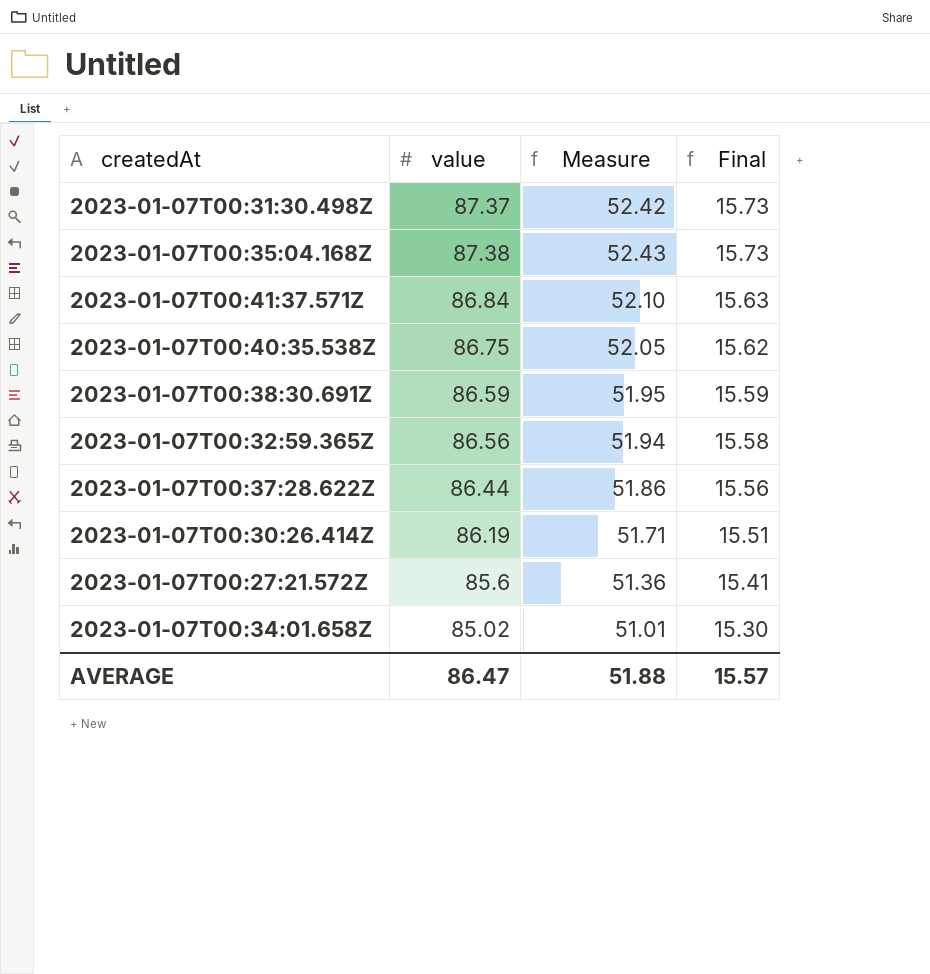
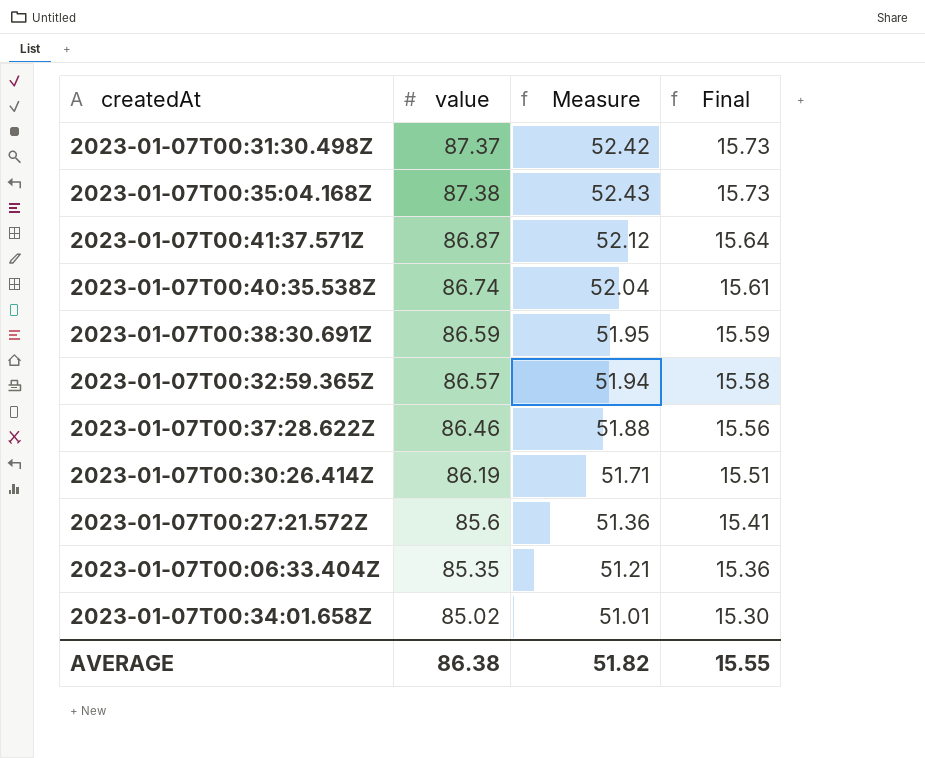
2023-01-07T00:41:37.571Z | value: 86.84 -> 86.87
2023-01-07T00:41:37.571Z | Measure: 52.10 -> 52.12
2023-01-07T00:41:37.571Z | Final: 15.63 -> 15.64
2023-01-07T00:40:35.538Z | value: 86.75 -> 86.74
2023-01-07T00:40:35.538Z | Measure: 52.05 -> 52.04
2023-01-07T00:40:35.538Z | Final: 15.62 -> 15.61
2023-01-07T00:32:59.365Z | value: 86.56 -> 86.57
2023-01-07T00:37:28.622Z | value: 86.44 -> 86.46
2023-01-07T00:37:28.622Z | Measure: 51.86 -> 51.88
row 2023-01-07T00:06:33.404Z: none -> 85.35 | 51.21 | 15.36
AVERAGE | value: 86.47 -> 86.38
AVERAGE | Measure: 51.88 -> 51.82
AVERAGE | Final: 15.57 -> 15.55

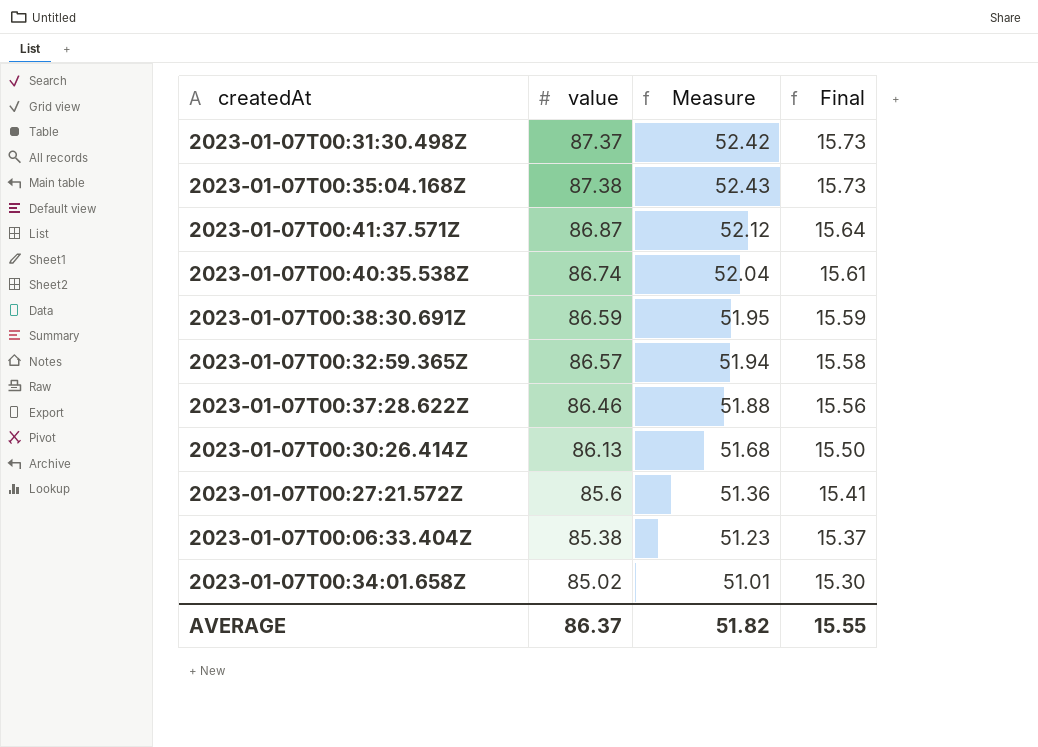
2023-01-07T00:30:26.414Z | value: 86.19 -> 86.13
2023-01-07T00:30:26.414Z | Measure: 51.71 -> 51.68
2023-01-07T00:30:26.414Z | Final: 15.51 -> 15.50
2023-01-07T00:06:33.404Z | value: 85.35 -> 85.38
2023-01-07T00:06:33.404Z | Measure: 51.21 -> 51.23
2023-01-07T00:06:33.404Z | Final: 15.36 -> 15.37
AVERAGE | value: 86.38 -> 86.37

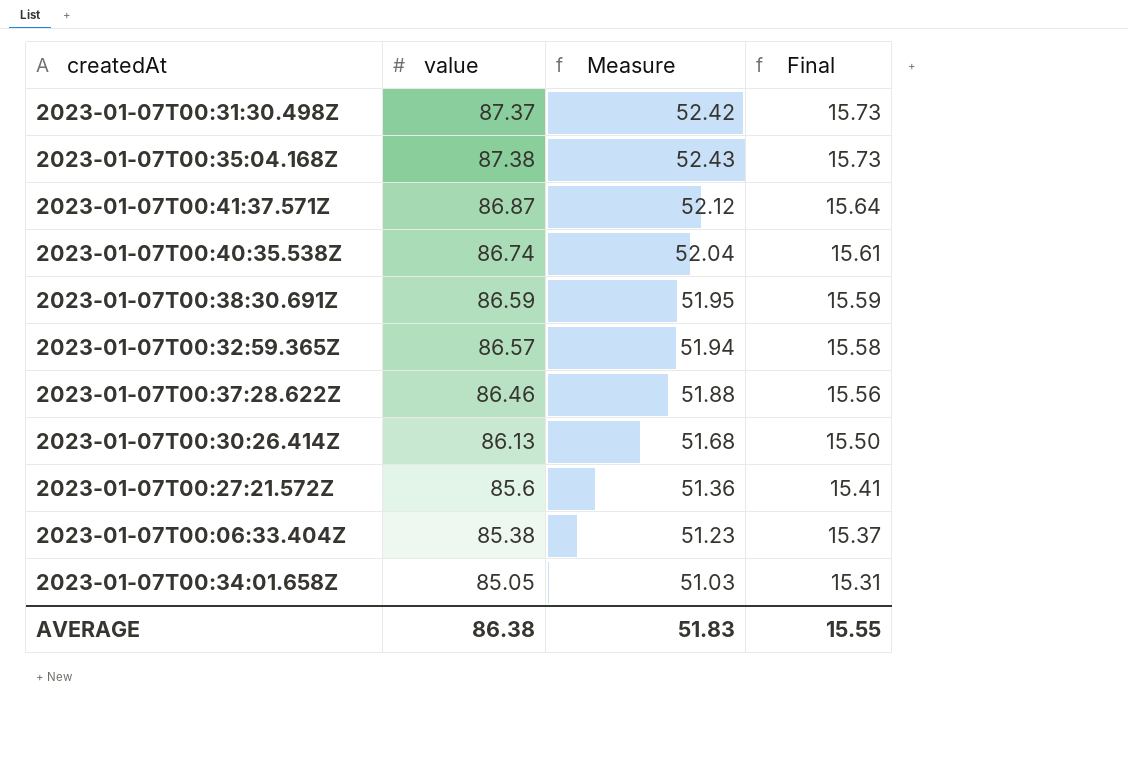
2023-01-07T00:34:01.658Z | value: 85.02 -> 85.05
2023-01-07T00:34:01.658Z | Measure: 51.01 -> 51.03
2023-01-07T00:34:01.658Z | Final: 15.30 -> 15.31
AVERAGE | value: 86.37 -> 86.38
AVERAGE | Measure: 51.82 -> 51.83

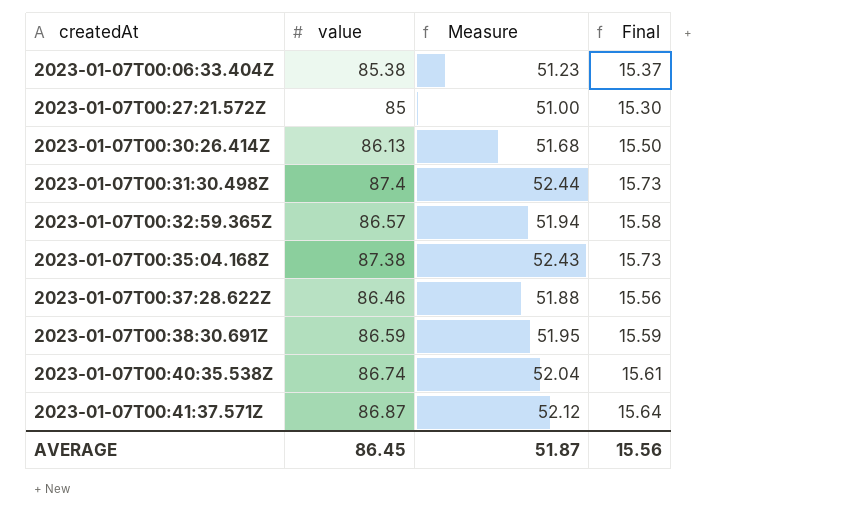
row order: Final descending -> createdAt ascending
row 2023-01-07T00:34:01.658Z: 85.05 | 51.03 | 15.31 -> none
2023-01-07T00:27:21.572Z | value: 85.6 -> 85
2023-01-07T00:27:21.572Z | Measure: 51.36 -> 51.00
2023-01-07T00:27:21.572Z | Final: 15.41 -> 15.30
2023-01-07T00:31:30.498Z | value: 87.37 -> 87.4
2023-01-07T00:31:30.498Z | Measure: 52.42 -> 52.44
AVERAGE | value: 86.38 -> 86.45
AVERAGE | Measure: 51.83 -> 51.87
AVERAGE | Final: 15.55 -> 15.56

